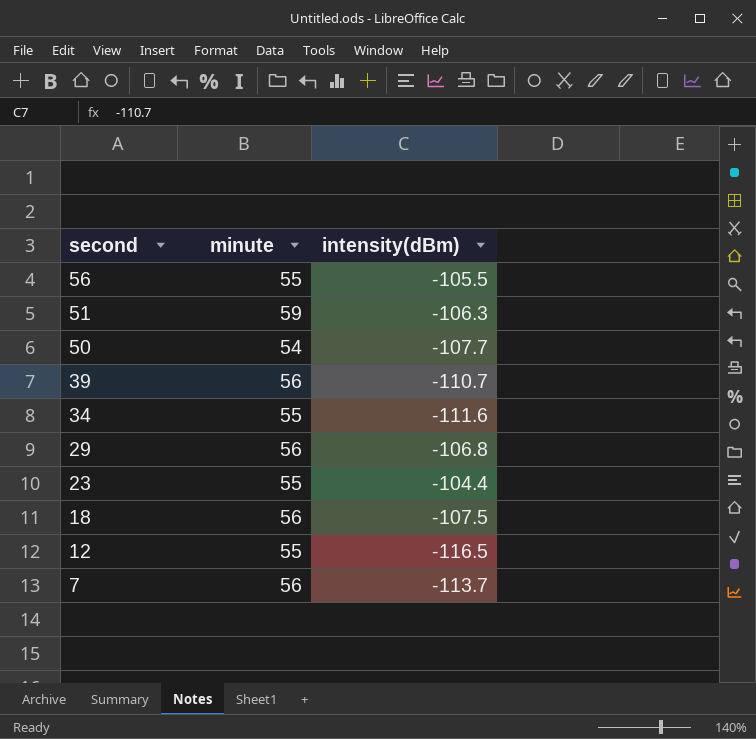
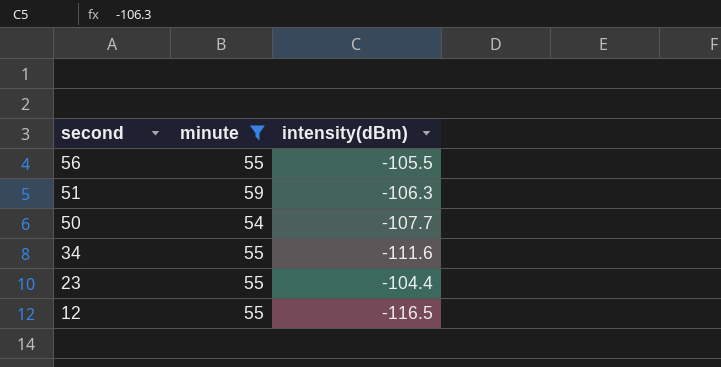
filter: none -> minute != 56

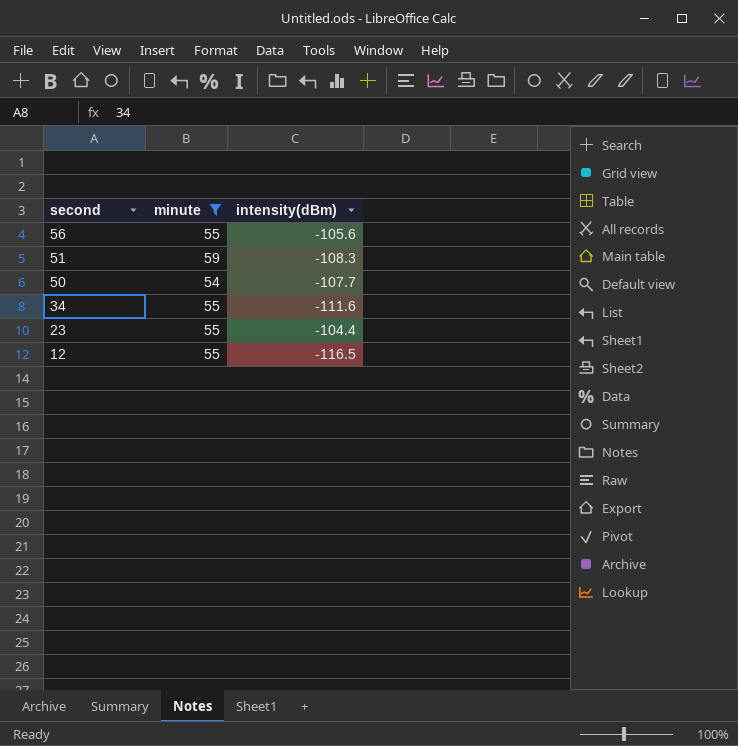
56 | intensity(dBm): -105.5 -> -105.6
51 | intensity(dBm): -106.3 -> -108.3

